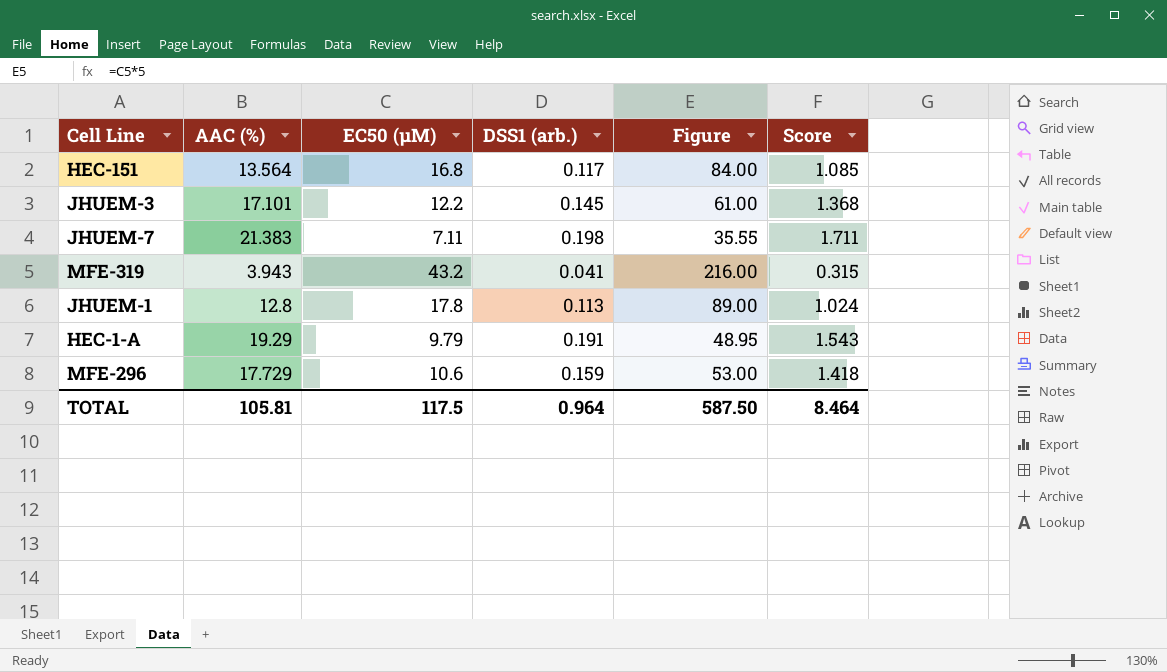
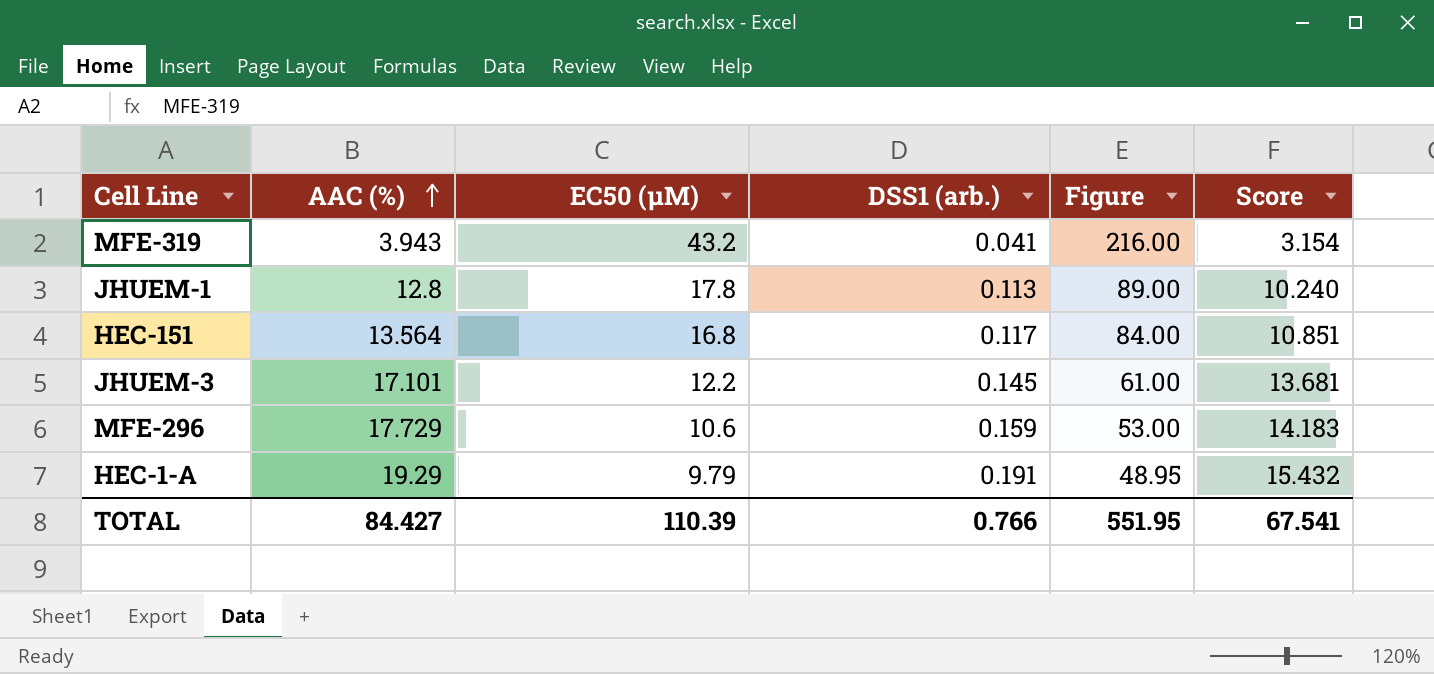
row order: none -> AAC (%) ascending
column Score | formula: [AAC (%)] * 0.08 -> [AAC (%)] * 0.8
row JHUEM-7: 21.383 | 7.11 | 0.198 | 35.55 | 1.711 -> none
TOTAL | AAC (%): 105.81 -> 84.427
TOTAL | EC50 (µM): 117.5 -> 110.39
TOTAL | DSS1 (arb.): 0.964 -> 0.766
TOTAL | Figure: 587.50 -> 551.95
TOTAL | Score: 8.464 -> 67.541

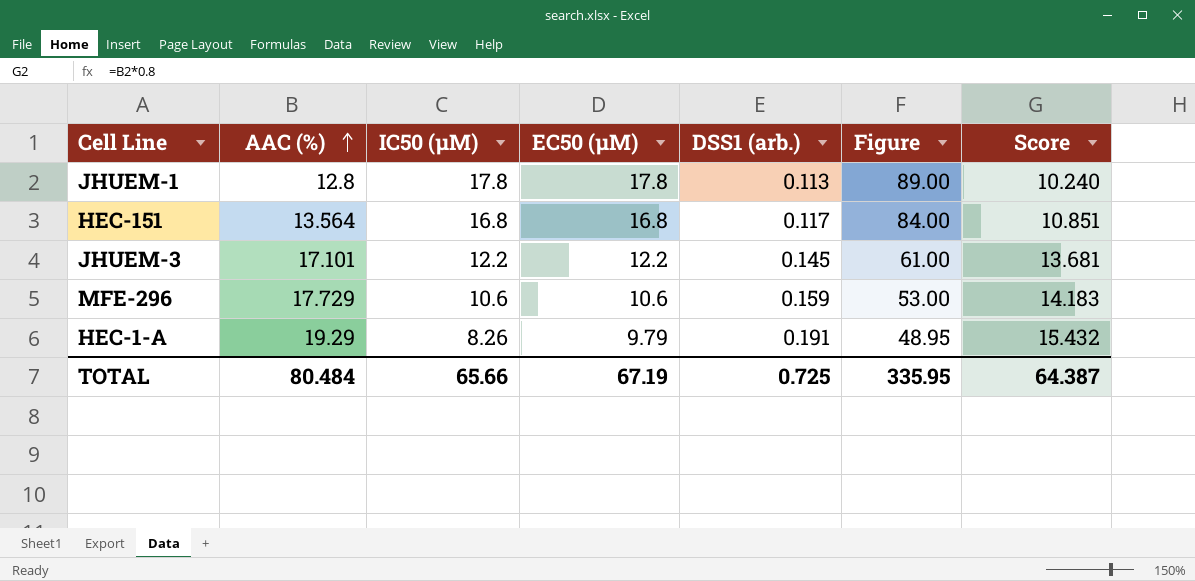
column IC50 (µM) | position: none -> 3
row MFE-319: 3.943 | 43.2 | 0.041 | 216.00 | 3.154 -> none
TOTAL | AAC (%): 84.427 -> 80.484
TOTAL | EC50 (µM): 110.39 -> 67.19
TOTAL | DSS1 (arb.): 0.766 -> 0.725
TOTAL | Figure: 551.95 -> 335.95
TOTAL | Score: 67.541 -> 64.387

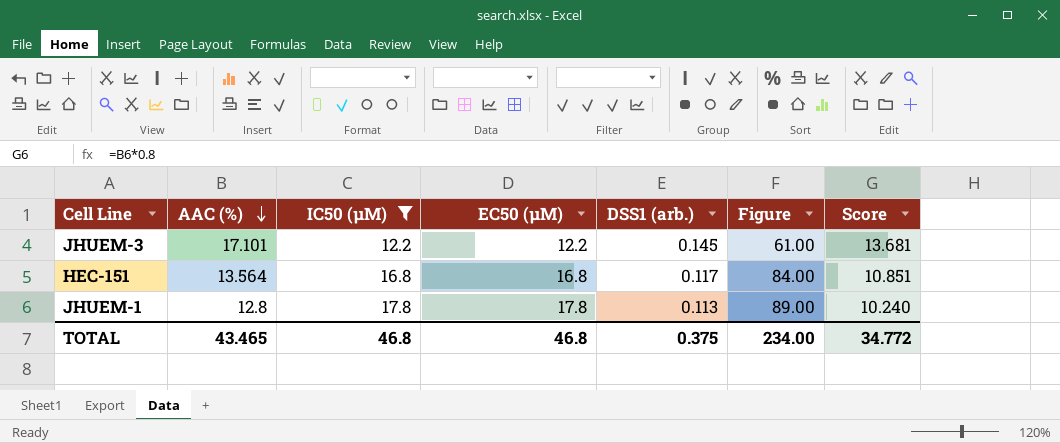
filter: none -> IC50 (µM) >= 12.2
row order: AAC (%) ascending -> AAC (%) descending
TOTAL | AAC (%): 80.484 -> 43.465
TOTAL | IC50 (µM): 65.66 -> 46.8
TOTAL | EC50 (µM): 67.19 -> 46.8
TOTAL | DSS1 (arb.): 0.725 -> 0.375
TOTAL | Figure: 335.95 -> 234.00
TOTAL | Score: 64.387 -> 34.772

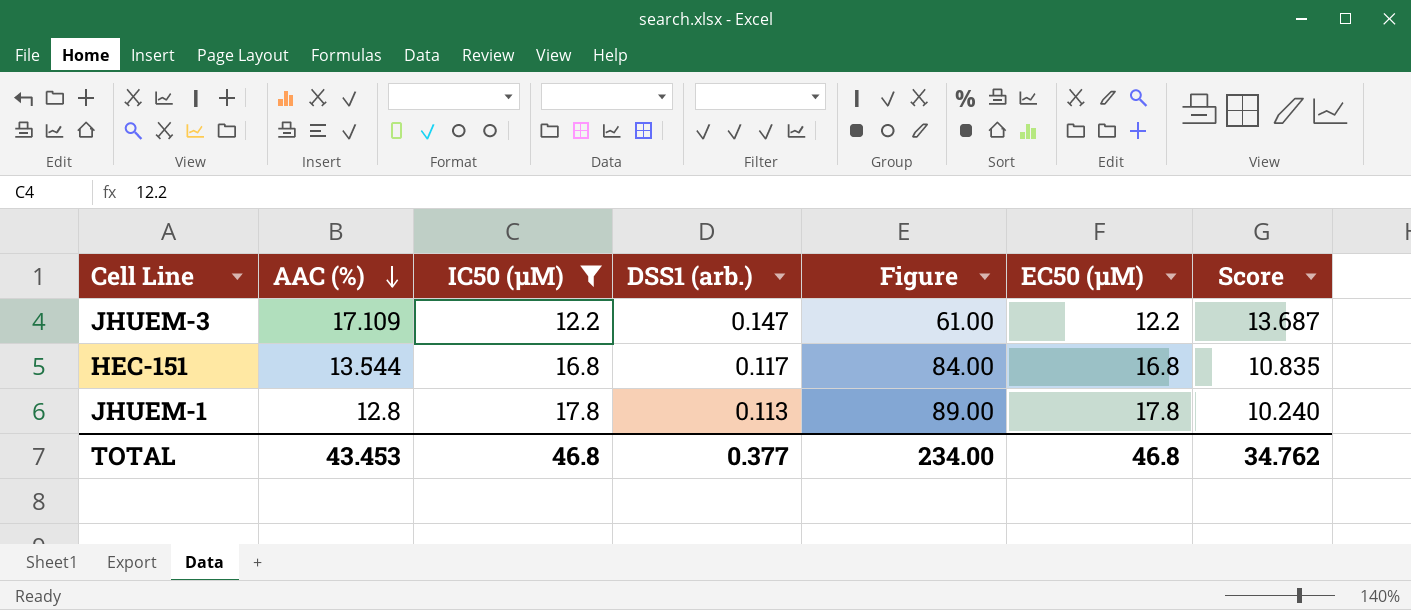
column EC50 (µM) | position: 4 -> 6
JHUEM-3 | AAC (%): 17.101 -> 17.109
JHUEM-3 | DSS1 (arb.): 0.145 -> 0.147
JHUEM-3 | Score: 13.681 -> 13.687
HEC-151 | AAC (%): 13.564 -> 13.544
HEC-151 | Score: 10.851 -> 10.835
TOTAL | AAC (%): 43.465 -> 43.453
TOTAL | DSS1 (arb.): 0.375 -> 0.377
TOTAL | Score: 34.772 -> 34.762

